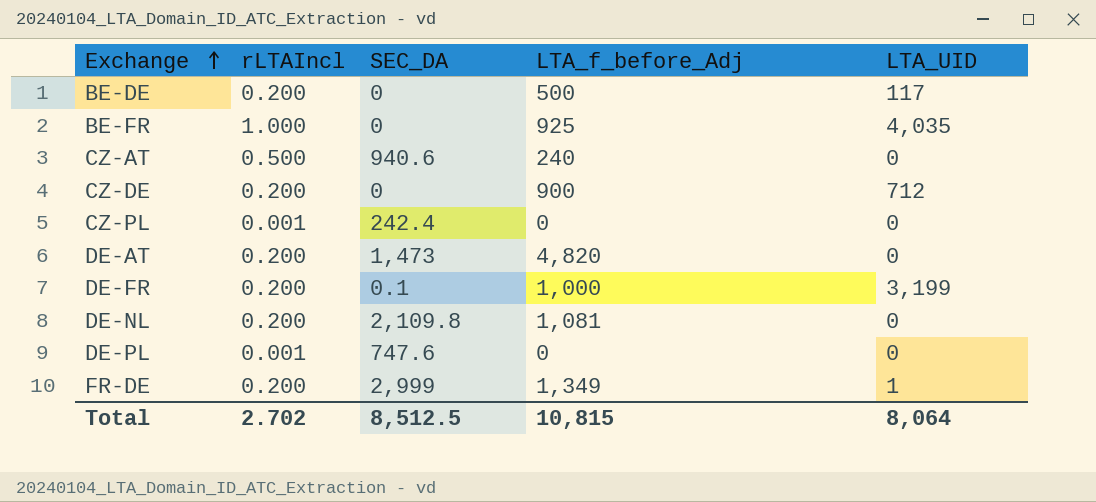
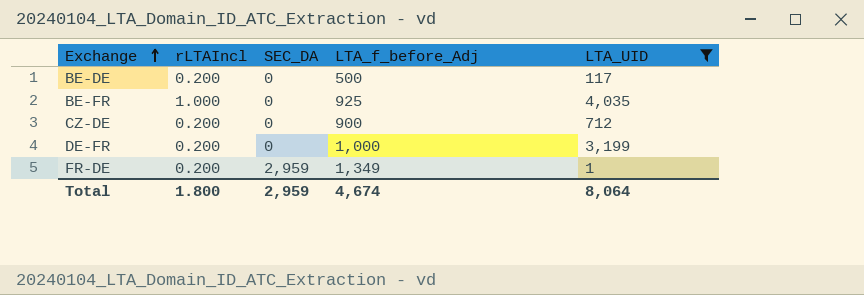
filter: none -> LTA_UID != 0
DE-FR | SEC_DA: 0.1 -> 0
FR-DE | SEC_DA: 2,999 -> 2,959
Total | rLTAIncl: 2.702 -> 1.800
Total | SEC_DA: 8,512.5 -> 2,959
Total | LTA_f_before_Adj: 10,815 -> 4,674

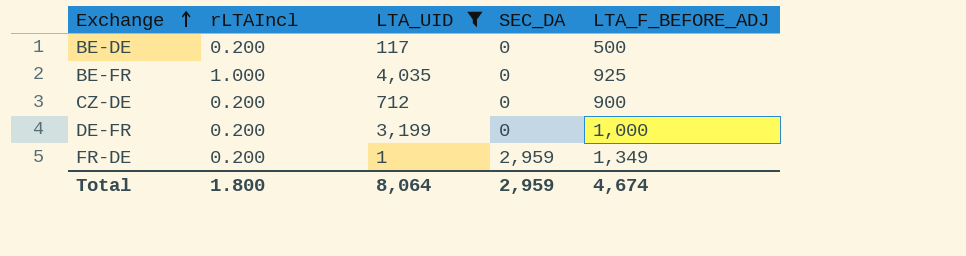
column LTA_UID | position: 5 -> 3
column name: LTA_f_before_Adj -> LTA_F_BEFORE_ADJ

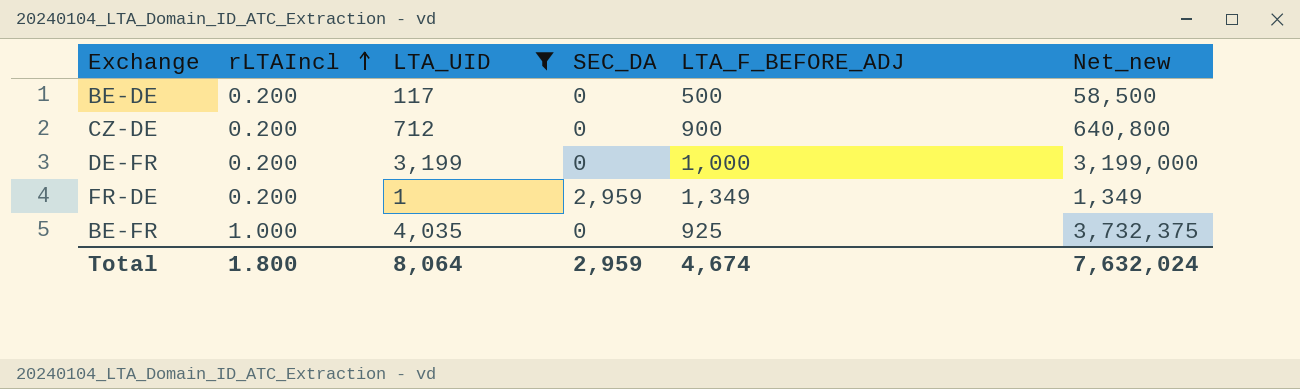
row order: Exchange ascending -> rLTAIncl ascending
column Net_new | formula: none -> [LTA_UID] * [LTA_F_BEFORE_ADJ]

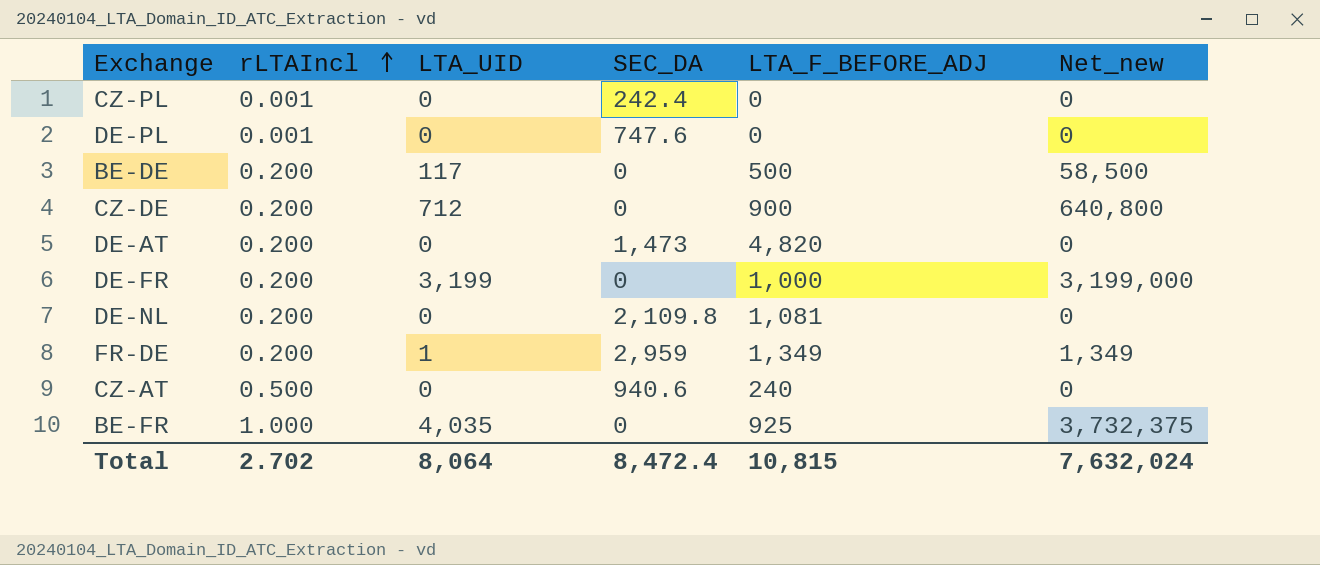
filter: LTA_UID != 0 -> none
Total | rLTAIncl: 1.800 -> 2.702
Total | SEC_DA: 2,959 -> 8,472.4
Total | LTA_F_BEFORE_ADJ: 4,674 -> 10,815

